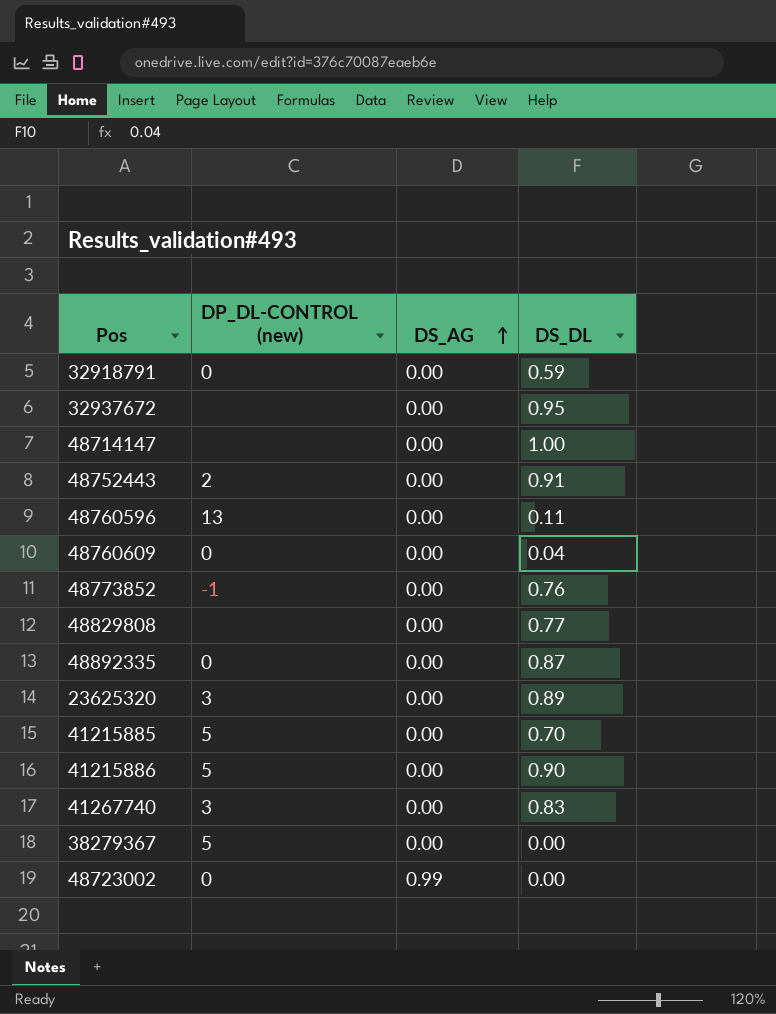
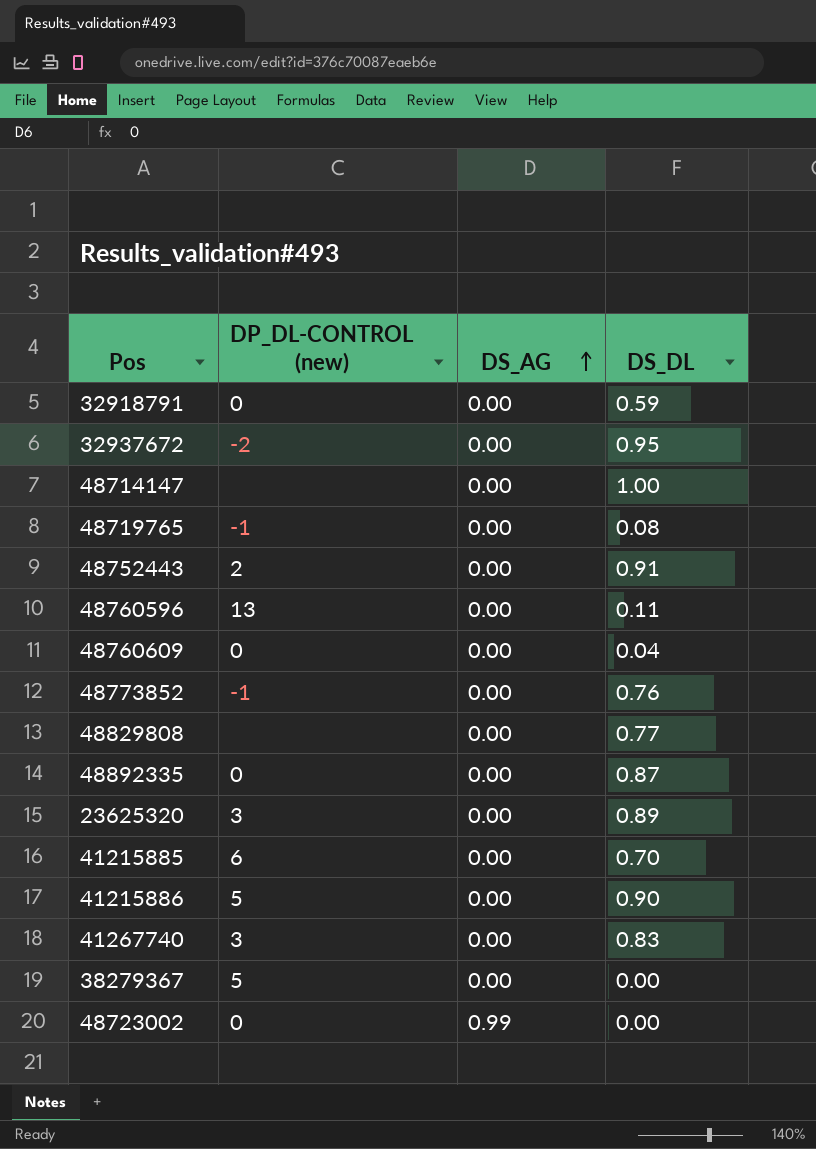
32937672 | DP_DL-CONTROL (new): none -> -2
row 48719765: none -> -1 | 0.00 | 0.08
41215885 | DP_DL-CONTROL (new): 5 -> 6

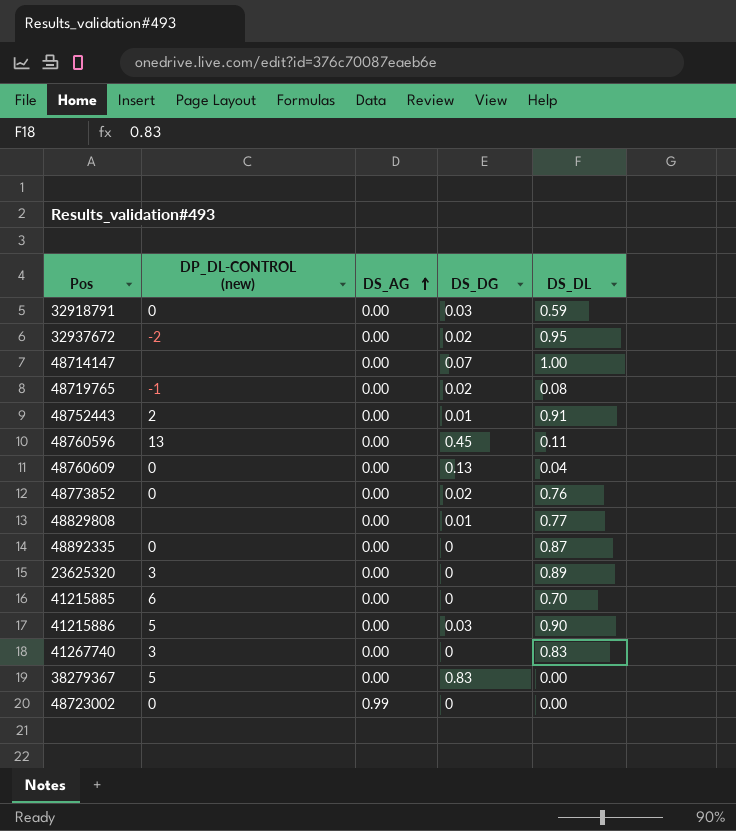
column DS_DG | position: none -> 4
48773852 | DP_DL-CONTROL (new): -1 -> 0

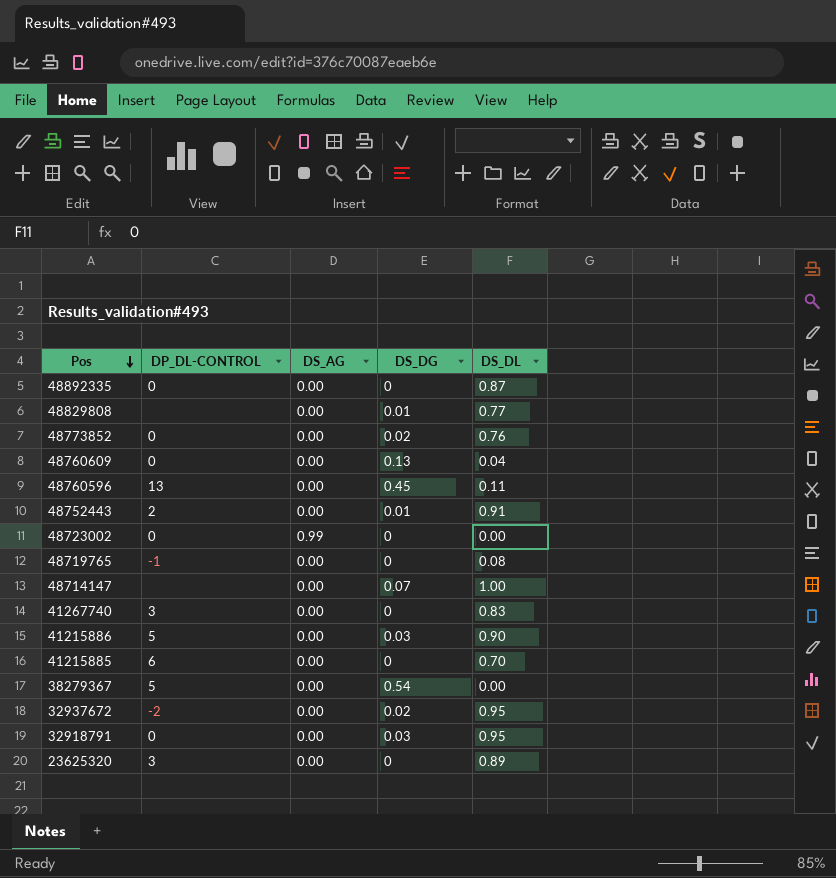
row order: DS_AG ascending -> Pos descending
column name: DP_DL-CONTROL (new) -> DP_DL-CONTROL
48719765 | DS_DG: 0.02 -> 0
38279367 | DS_DG: 0.83 -> 0.54
32918791 | DS_DL: 0.59 -> 0.95

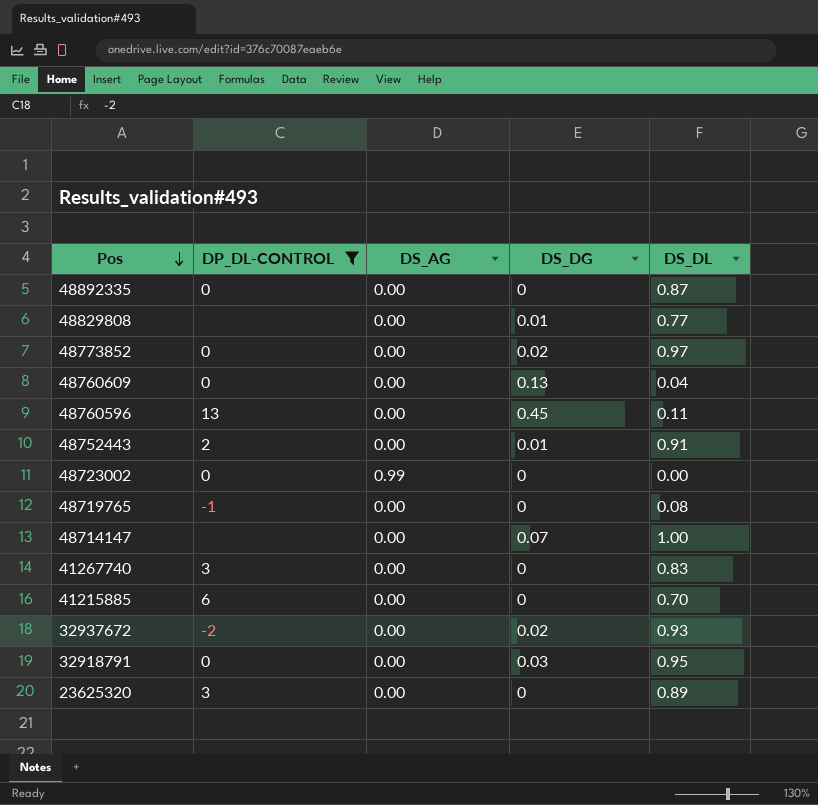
filter: none -> DP_DL-CONTROL != 5
48773852 | DS_DL: 0.76 -> 0.97
32937672 | DS_DL: 0.95 -> 0.93

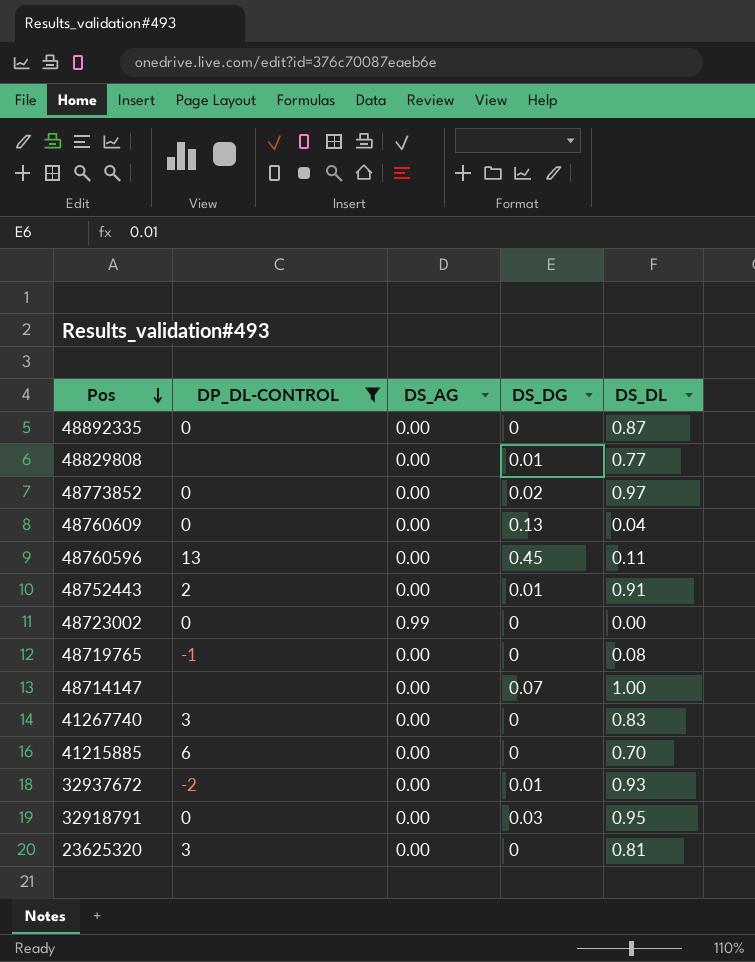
32937672 | DS_DG: 0.02 -> 0.01
23625320 | DS_DL: 0.89 -> 0.81

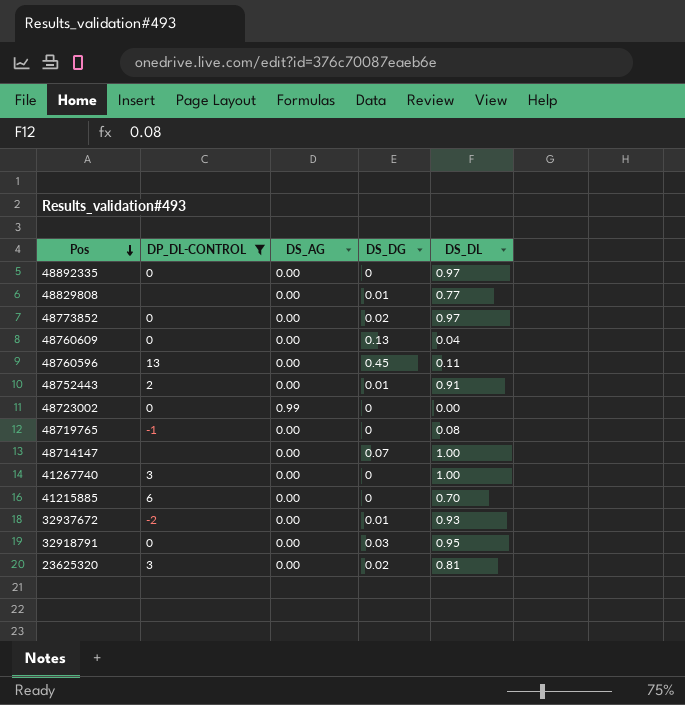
48892335 | DS_DL: 0.87 -> 0.97
41267740 | DS_DL: 0.83 -> 1.00
23625320 | DS_DG: 0 -> 0.02

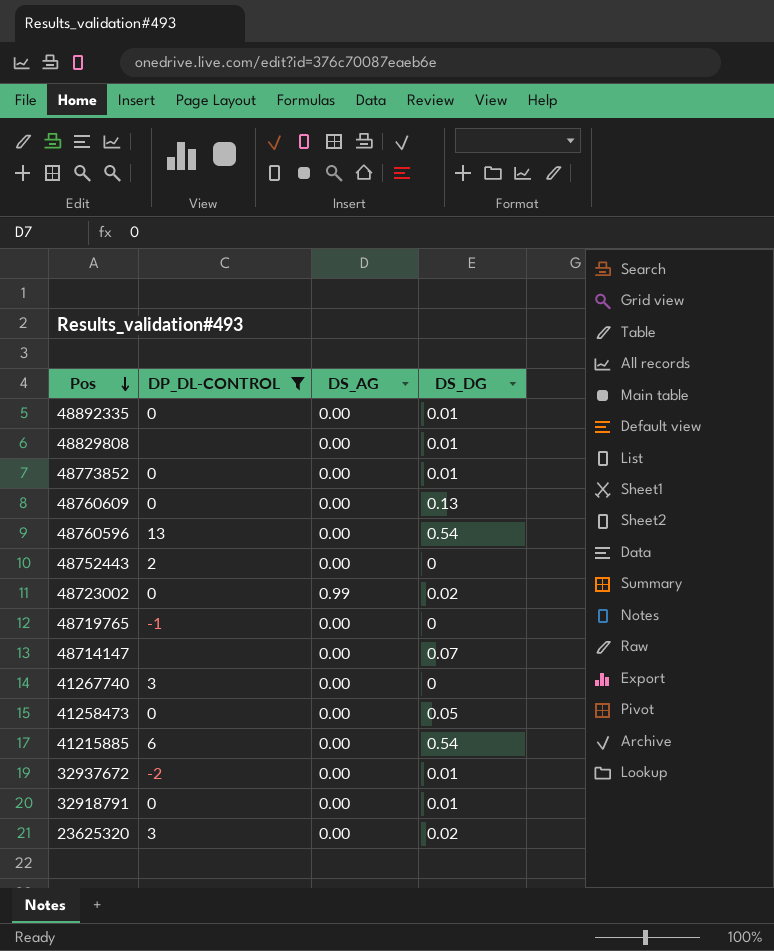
column DS_DL | position: 5 -> none
48892335 | DS_DG: 0 -> 0.01
48773852 | DS_DG: 0.02 -> 0.01
48760596 | DS_DG: 0.45 -> 0.54
48752443 | DS_DG: 0.01 -> 0
48723002 | DS_DG: 0 -> 0.02
row 41258473: none -> 0 | 0.00 | 0.05
41215885 | DS_DG: 0 -> 0.54
32918791 | DS_DG: 0.03 -> 0.01

